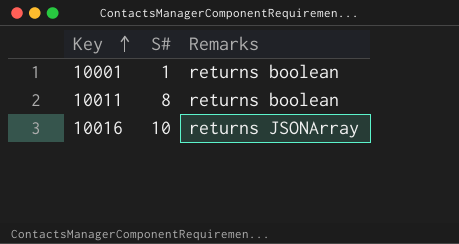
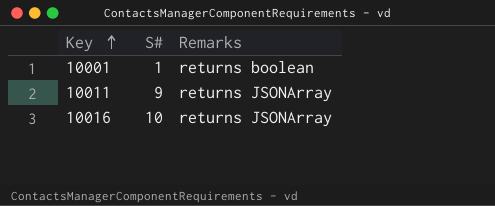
10011 | S#: 8 -> 9
10011 | Remarks: returns boolean -> returns JSONArray

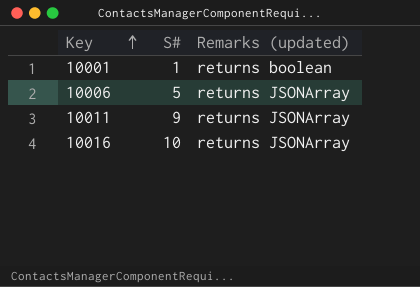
column name: Remarks -> Remarks (updated)
row 10006: none -> 5 | returns JSONArray

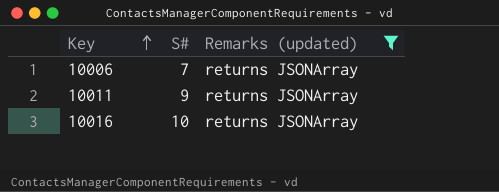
filter: none -> Remarks (updated) = returns JSONArray
10006 | S#: 5 -> 7

